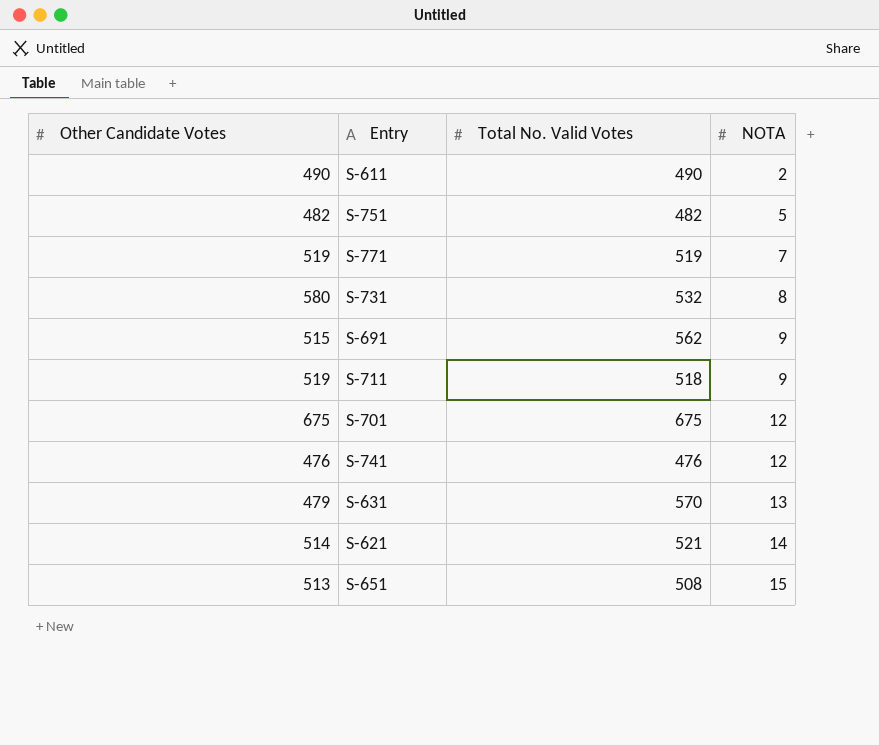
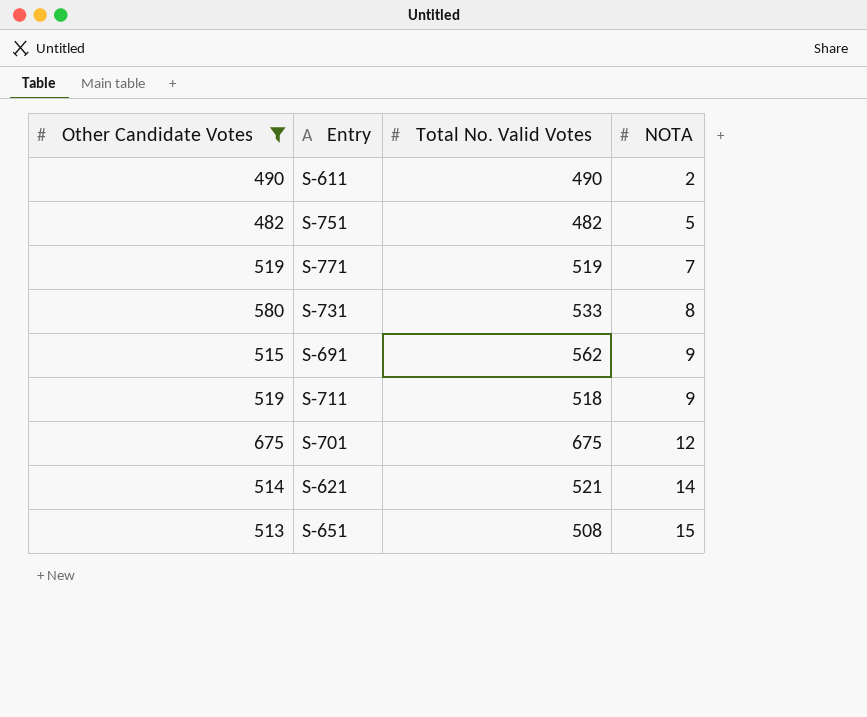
filter: none -> Other Candidate Votes >= 482
S-731 | Total No. Valid Votes: 532 -> 533

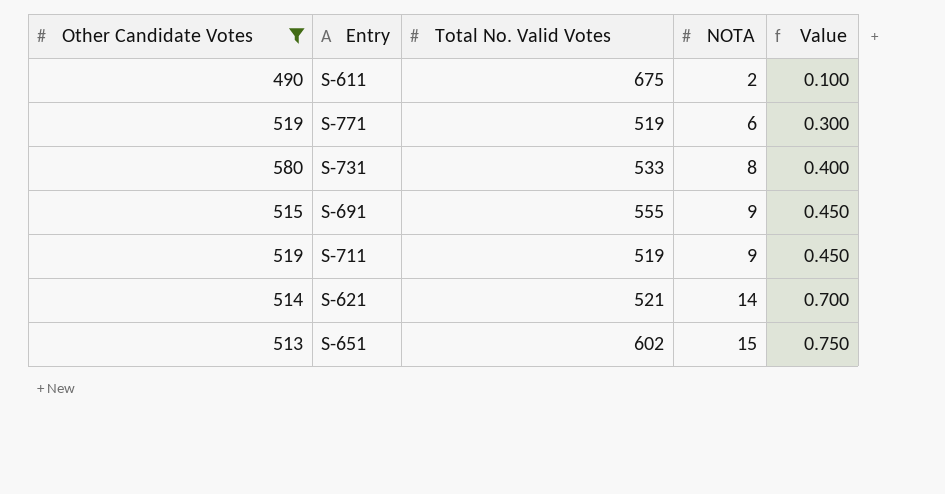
column Value | formula: none -> [NOTA] * 0.05
row S-751: 482 | 482 | 5 -> none
row S-701: 675 | 675 | 12 -> none
S-611 | Total No. Valid Votes: 490 -> 675
S-771 | NOTA: 7 -> 6
S-691 | Total No. Valid Votes: 562 -> 555
S-711 | Total No. Valid Votes: 518 -> 519
S-651 | Total No. Valid Votes: 508 -> 602

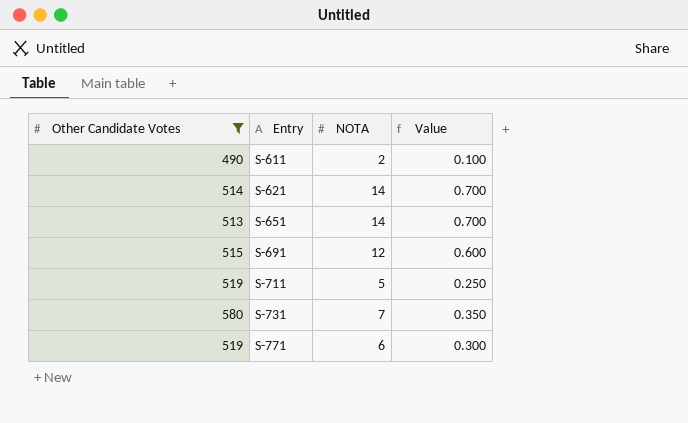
row order: NOTA ascending -> Entry ascending
column Total No. Valid Votes | position: 3 -> none
S-651 | NOTA: 15 -> 14
S-651 | Value: 0.750 -> 0.700
S-691 | NOTA: 9 -> 12
S-691 | Value: 0.450 -> 0.600
S-711 | NOTA: 9 -> 5
S-711 | Value: 0.450 -> 0.250
S-731 | NOTA: 8 -> 7
S-731 | Value: 0.400 -> 0.350

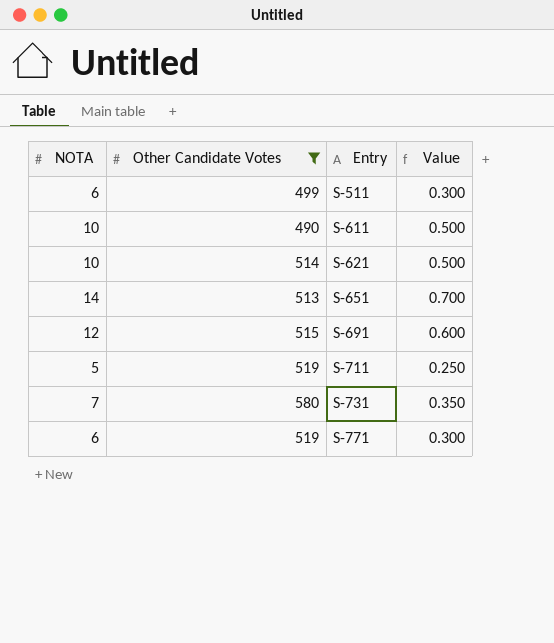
column NOTA | position: 3 -> 1
row S-511: none -> 6 | 499 | 0.300
S-611 | NOTA: 2 -> 10
S-611 | Value: 0.100 -> 0.500
S-621 | NOTA: 14 -> 10
S-621 | Value: 0.700 -> 0.500

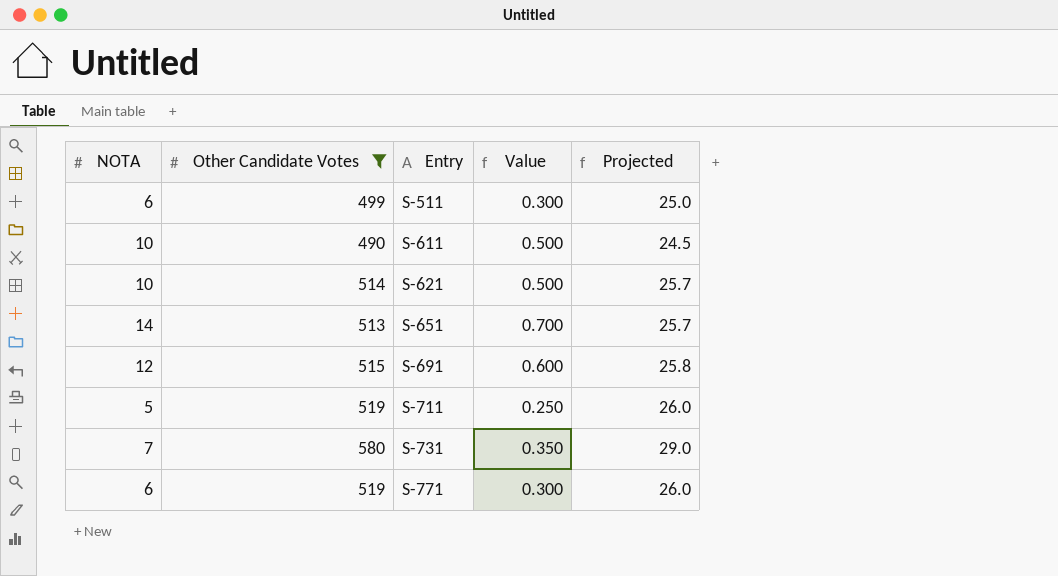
column Projected | formula: none -> [Other Candidate Votes] * 0.05

